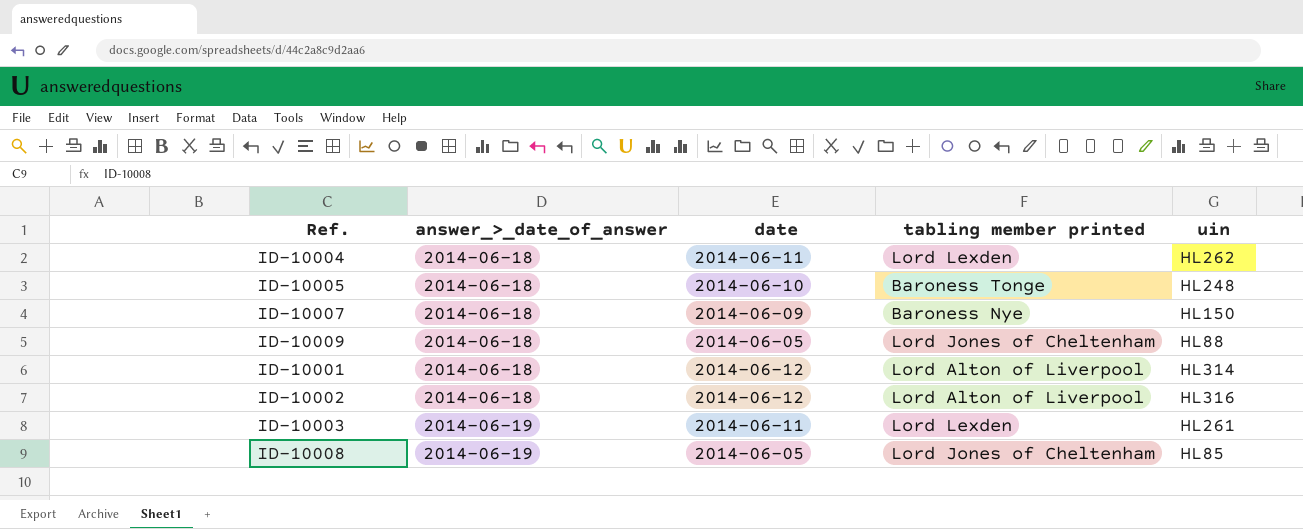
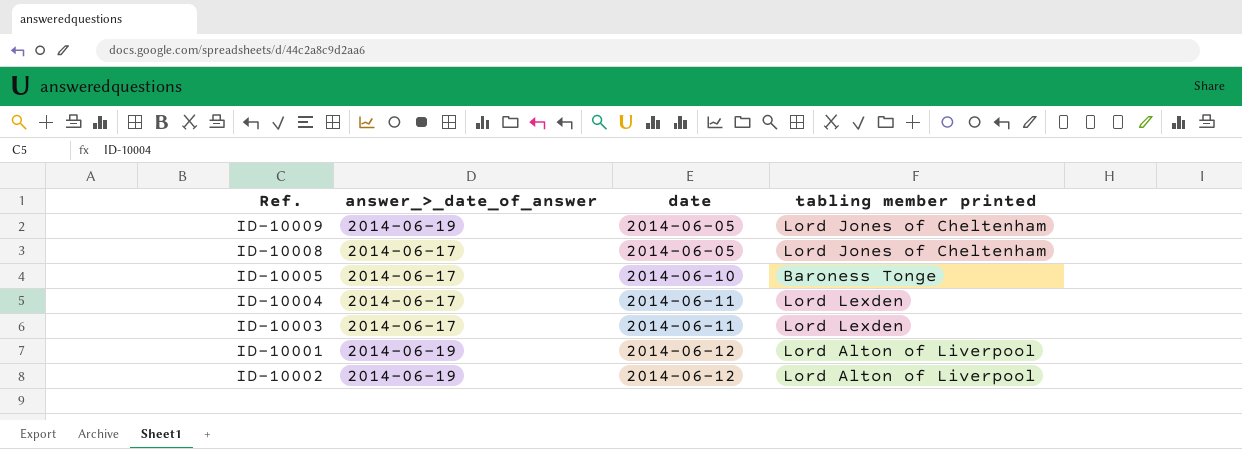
row order: answer_>_date_of_answer ascending -> date ascending
column uin | position: 5 -> none
row ID-10007: 2014-06-18 | 2014-06-09 | Baroness Nye | HL150 -> none
ID-10009 | answer_>_date_of_answer: 2014-06-18 -> 2014-06-19
ID-10008 | answer_>_date_of_answer: 2014-06-19 -> 2014-06-17
ID-10005 | answer_>_date_of_answer: 2014-06-18 -> 2014-06-17
ID-10004 | answer_>_date_of_answer: 2014-06-18 -> 2014-06-17
ID-10003 | answer_>_date_of_answer: 2014-06-19 -> 2014-06-17
ID-10001 | answer_>_date_of_answer: 2014-06-18 -> 2014-06-19
ID-10002 | answer_>_date_of_answer: 2014-06-18 -> 2014-06-19

